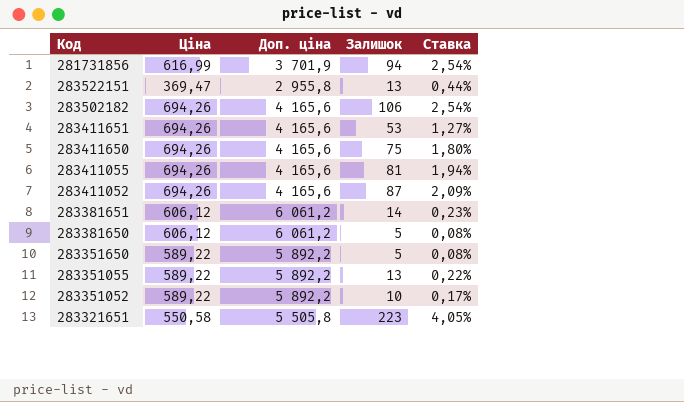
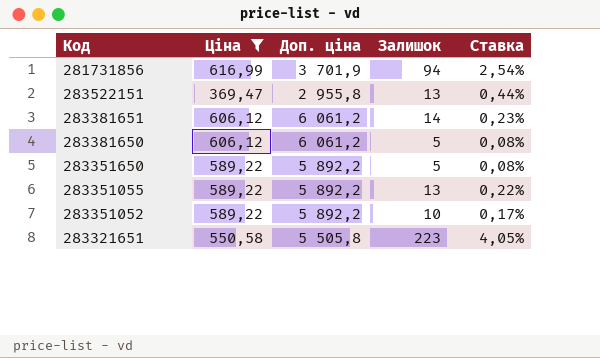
filter: none -> Ціна != 694,26

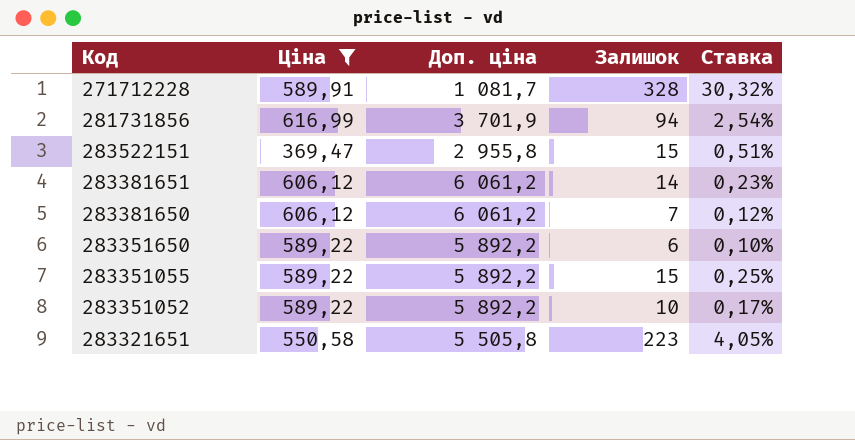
row 271712228: none -> 589,91 | 1 081,7 | 328 | 30,32%
283522151 | Залишок: 13 -> 15
283522151 | Ставка: 0,44% -> 0,51%
283381650 | Залишок: 5 -> 7
283381650 | Ставка: 0,08% -> 0,12%
283351650 | Залишок: 5 -> 6
283351650 | Ставка: 0,08% -> 0,10%
283351055 | Залишок: 13 -> 15
283351055 | Ставка: 0,22% -> 0,25%

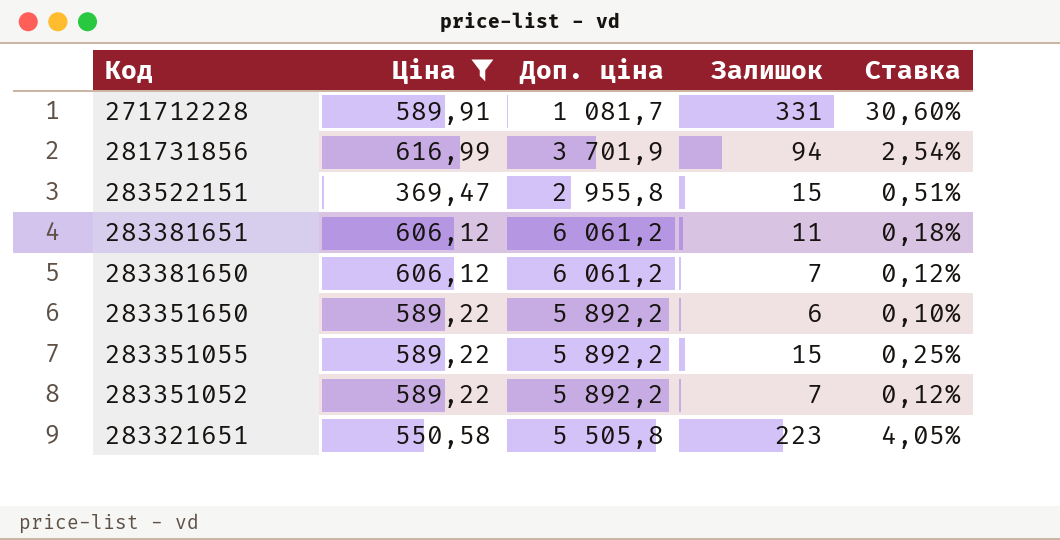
271712228 | Залишок: 328 -> 331
271712228 | Ставка: 30,32% -> 30,60%
283381651 | Залишок: 14 -> 11
283381651 | Ставка: 0,23% -> 0,18%
283351052 | Залишок: 10 -> 7
283351052 | Ставка: 0,17% -> 0,12%

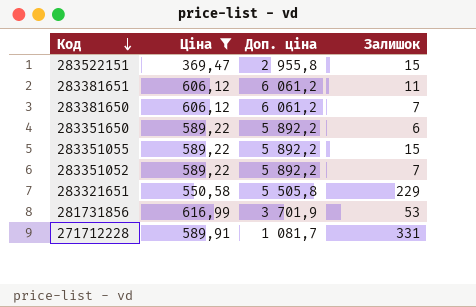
row order: none -> Код descending
column Ставка | formula: [Залишок] / [Доп. ціна] -> none
283321651 | Залишок: 223 -> 229
281731856 | Залишок: 94 -> 53

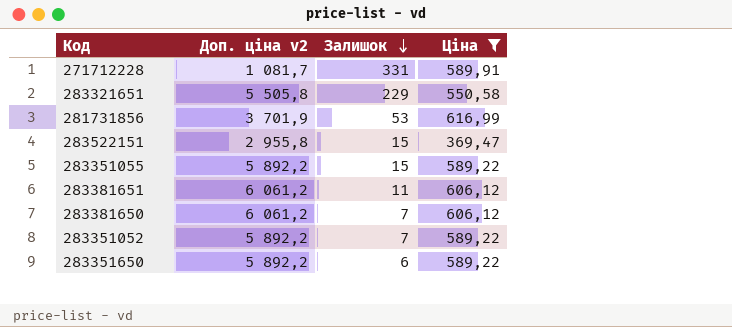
row order: Код descending -> Залишок descending
column name: Доп. ціна -> Доп. ціна v2
column Ціна | position: 2 -> 4

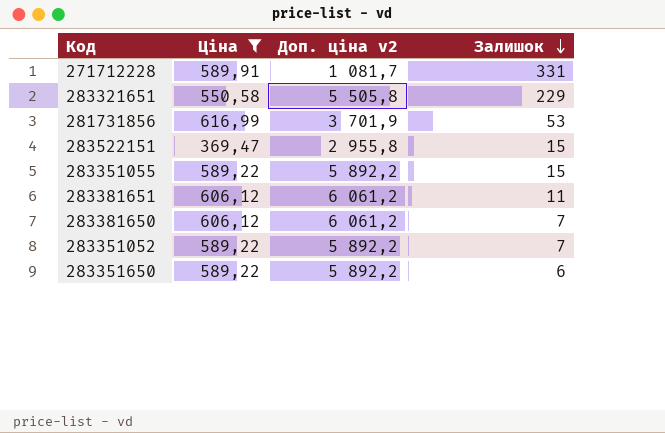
column Ціна | position: 4 -> 2

